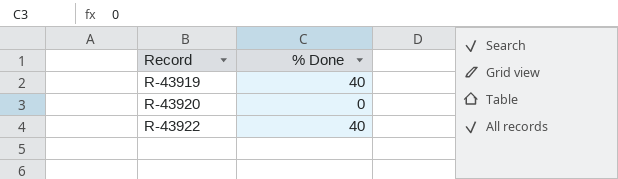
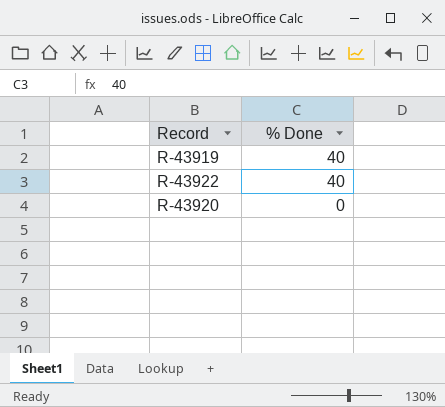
row order: Record ascending -> % Done descending

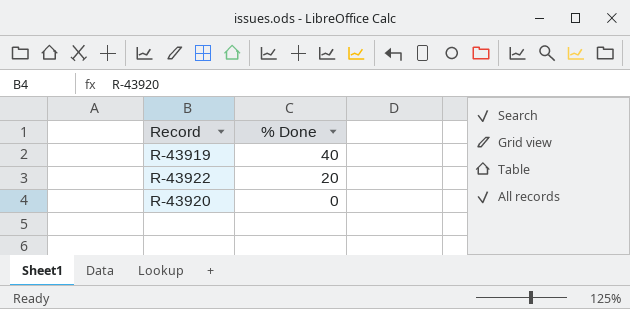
R-43922 | % Done: 40 -> 20

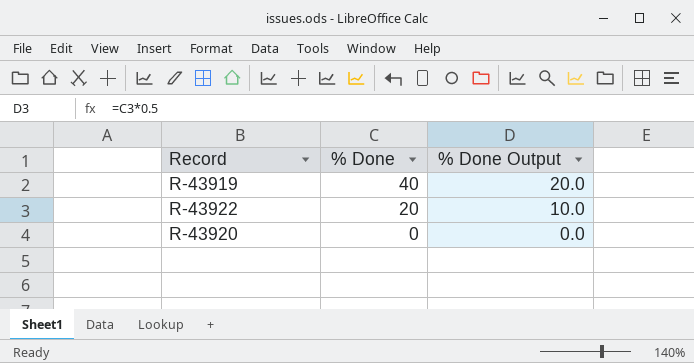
column % Done Output | formula: none -> [% Done] * 0.5

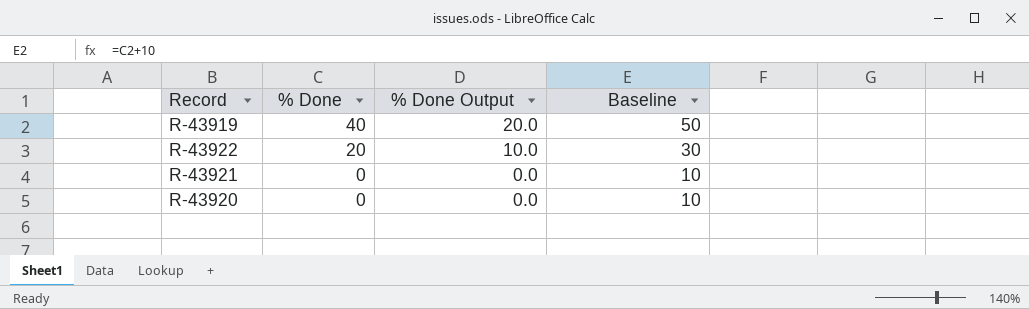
column Baseline | formula: none -> [% Done] + 10
row R-43921: none -> 0 | 0.0 | 10

